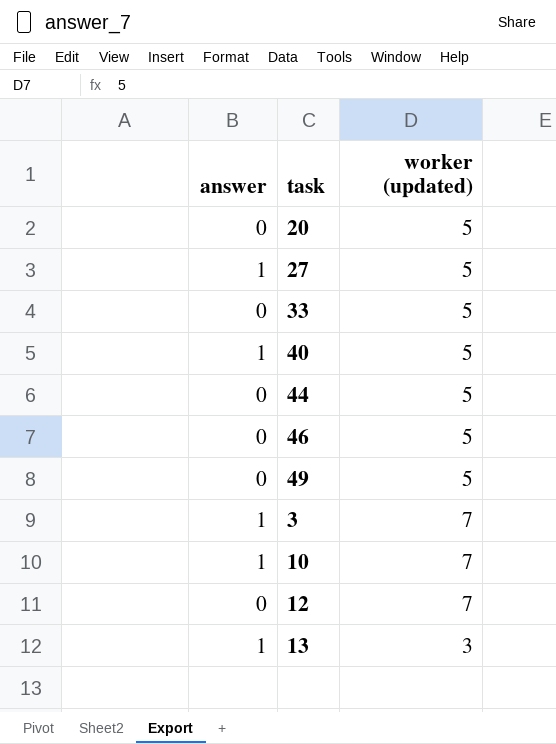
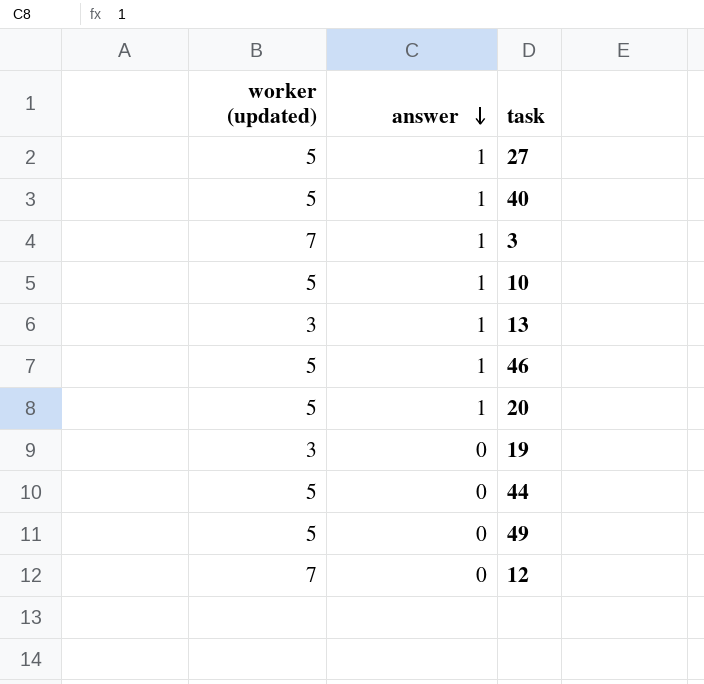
row order: none -> answer descending
column worker (updated) | position: 3 -> 1
row 33: 0 | 5 -> none
10 | worker (updated): 7 -> 5
46 | answer: 0 -> 1
20 | answer: 0 -> 1
row 19: none -> 3 | 0

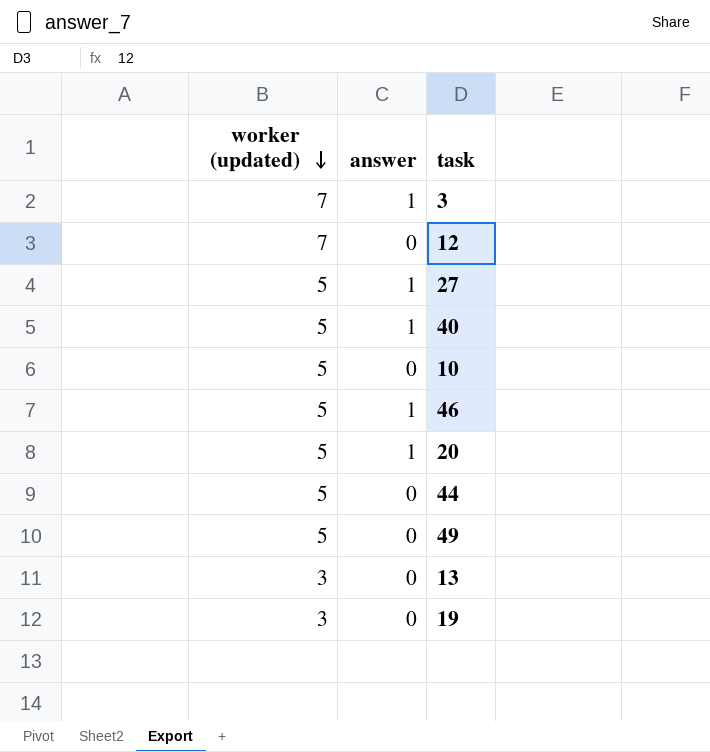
row order: answer descending -> worker (updated) descending
10 | answer: 1 -> 0
13 | answer: 1 -> 0

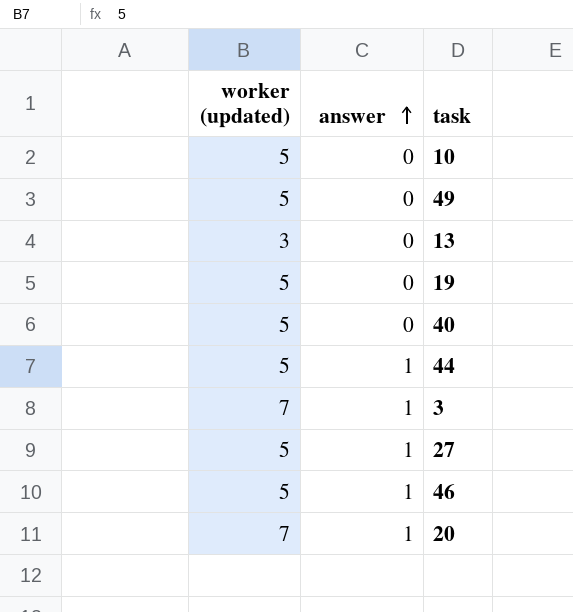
row order: worker (updated) descending -> answer ascending
row 12: 7 | 0 -> none
19 | worker (updated): 3 -> 5
40 | answer: 1 -> 0
44 | answer: 0 -> 1
20 | worker (updated): 5 -> 7

